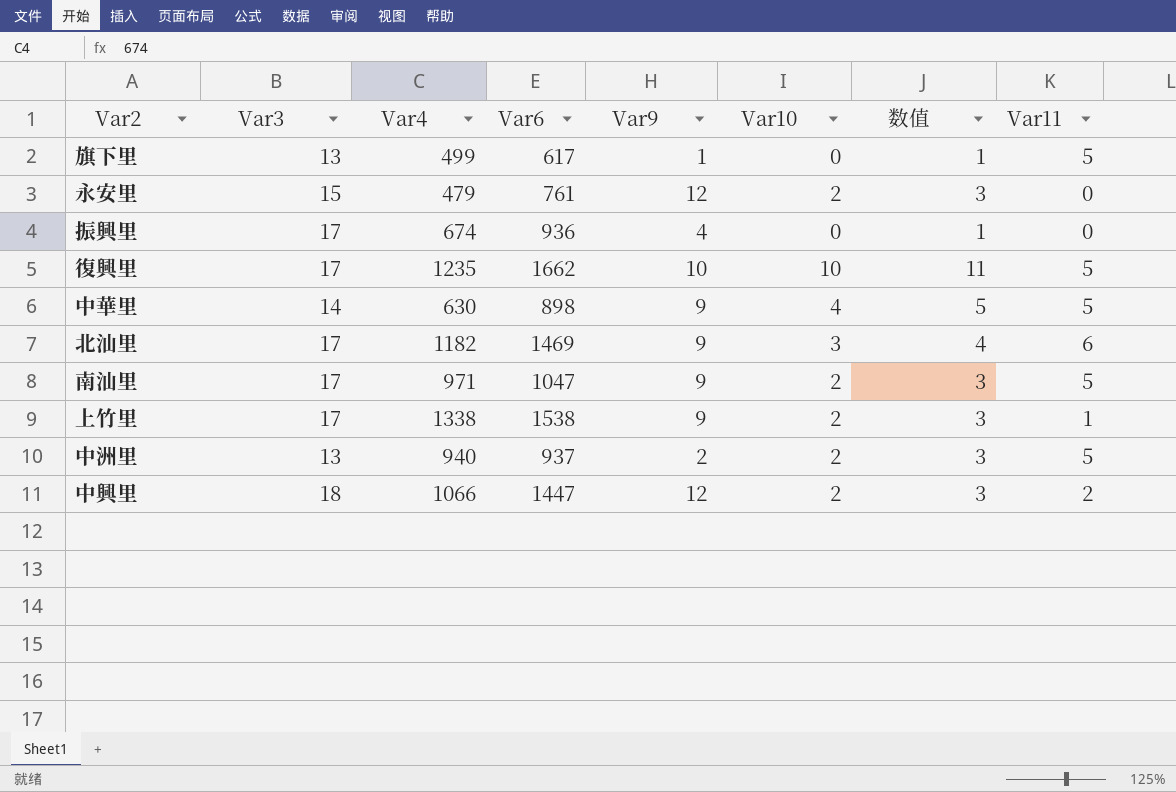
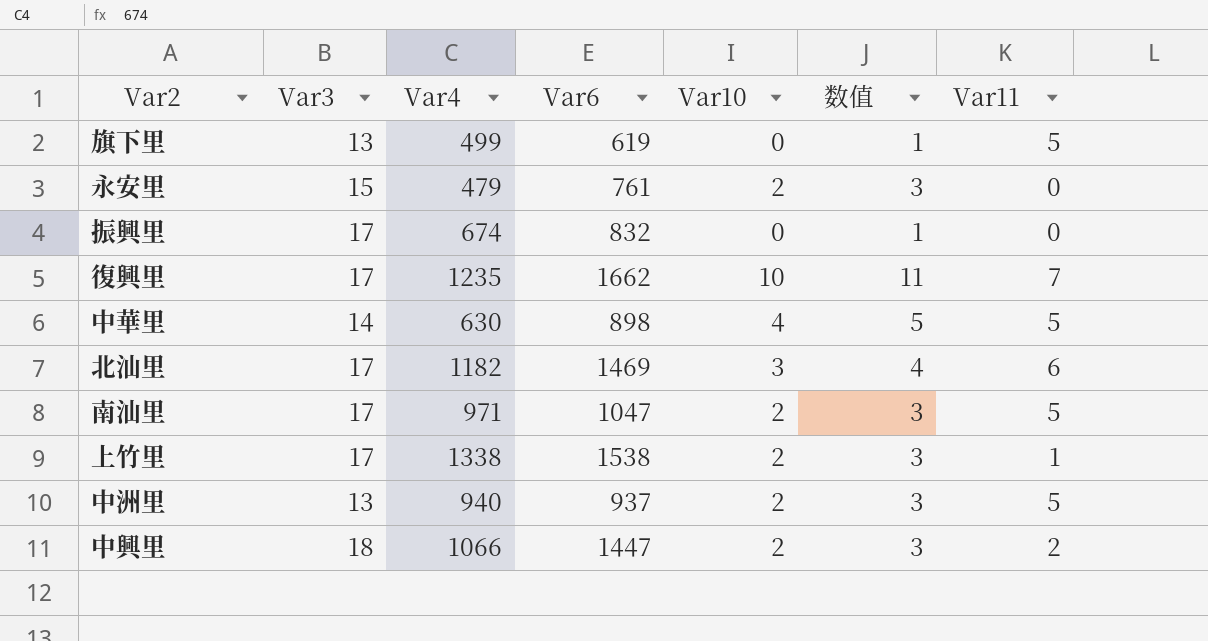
column Var9 | position: 5 -> none
旗下里 | Var6: 617 -> 619
振興里 | Var6: 936 -> 832
復興里 | Var11: 5 -> 7

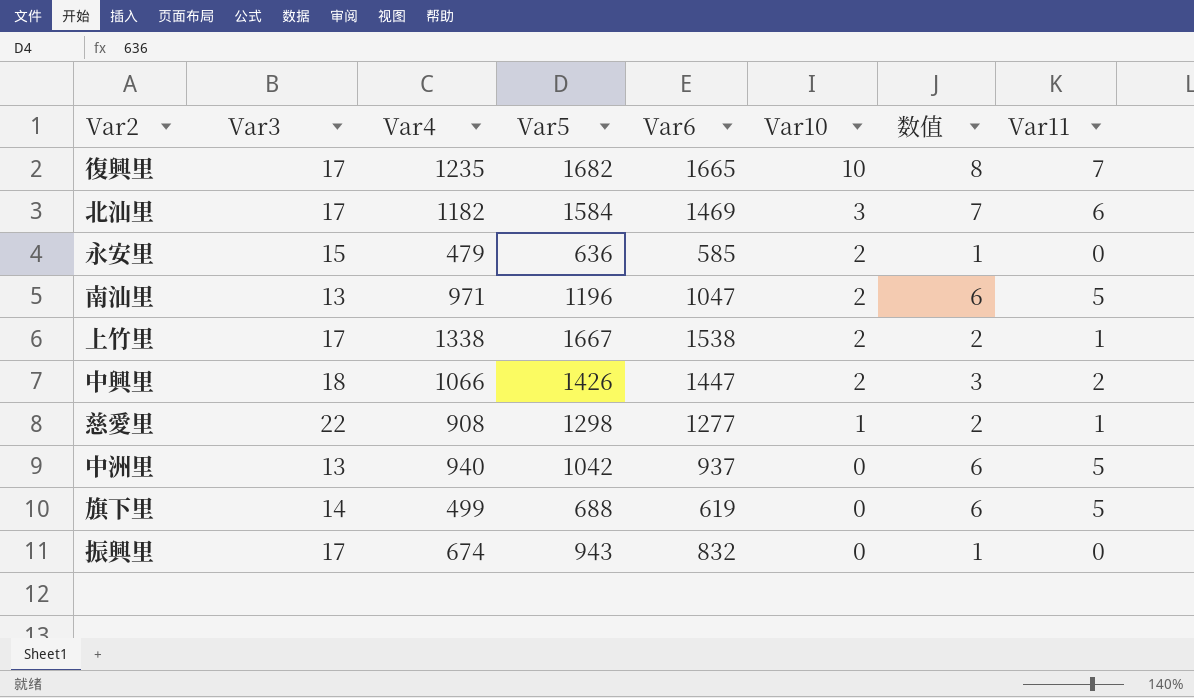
row order: none -> Var10 descending
column Var5 | position: none -> 4
column 数值 | formula: [Var10] + 1 -> [Var11] + 1
row 中華里: 14 | 630 | 898 | 4 | 5 | 5 -> none
復興里 | Var6: 1662 -> 1665
永安里 | Var6: 761 -> 585
南汕里 | Var3: 17 -> 13
row 慈愛里: none -> 22 | 908 | 1298 | 1277 | 1 | 2 | 1
中洲里 | Var10: 2 -> 0
旗下里 | Var3: 13 -> 14

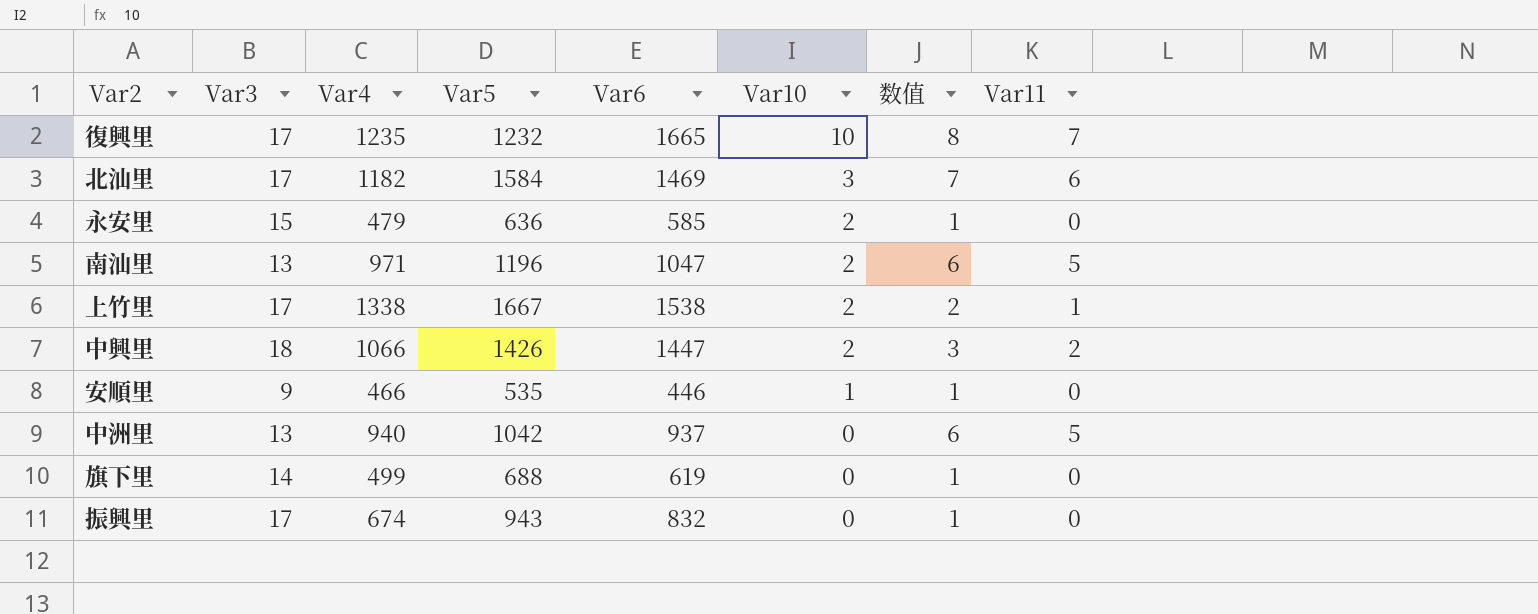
row 慈愛里: 22 | 908 | 1298 | 1277 | 1 | 2 | 1 -> none
復興里 | Var5: 1682 -> 1232
row 安順里: none -> 9 | 466 | 535 | 446 | 1 | 1 | 0
旗下里 | 数值: 6 -> 1
旗下里 | Var11: 5 -> 0

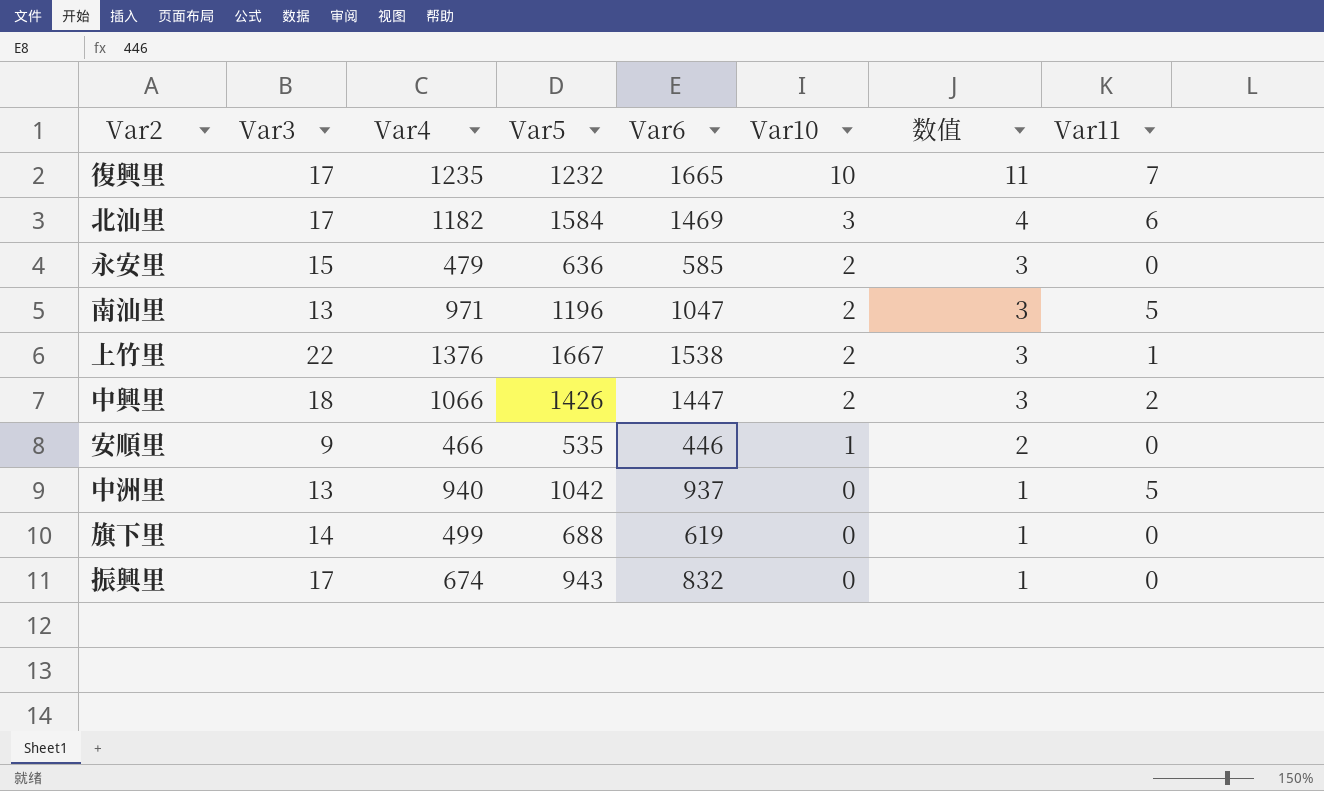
column 数值 | formula: [Var11] + 1 -> [Var10] + 1
上竹里 | Var3: 17 -> 22
上竹里 | Var4: 1338 -> 1376

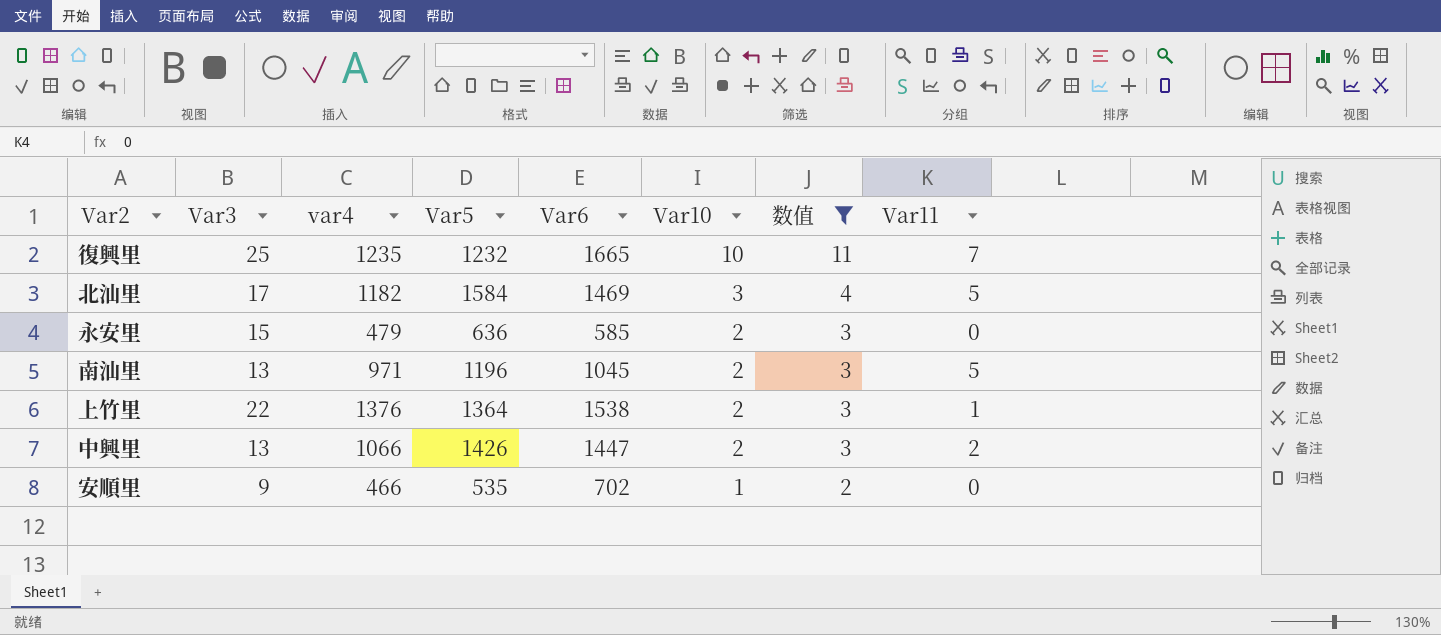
filter: none -> 数值 != 1
column name: Var4 -> var4
復興里 | Var3: 17 -> 25
北汕里 | Var11: 6 -> 5
南汕里 | Var6: 1047 -> 1045
上竹里 | Var5: 1667 -> 1364
中興里 | Var3: 18 -> 13
安順里 | Var6: 446 -> 702

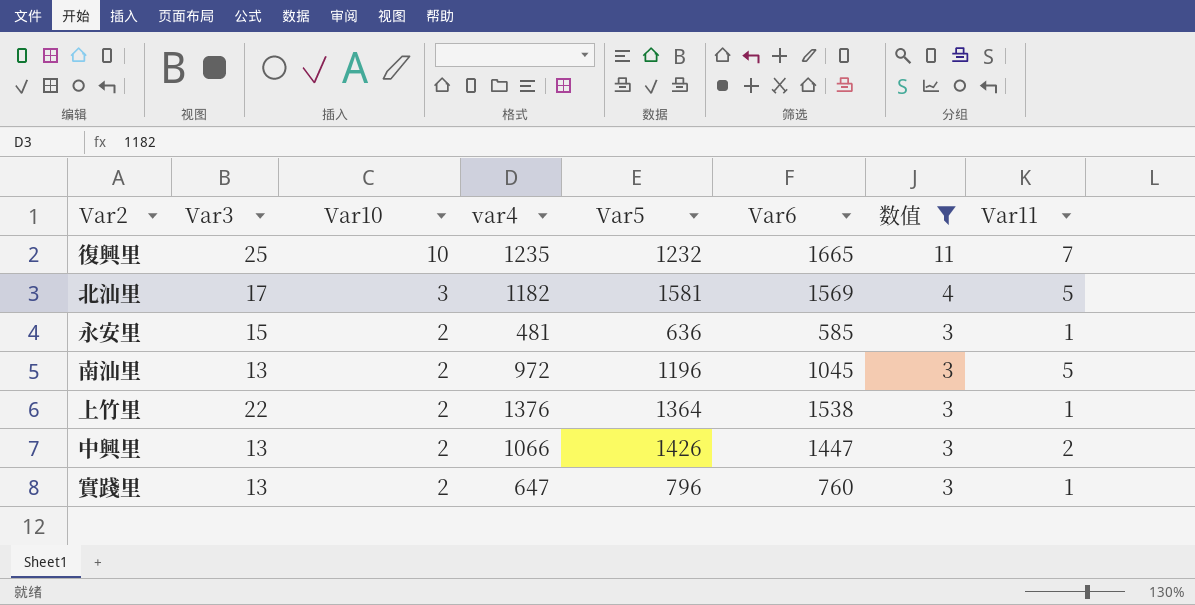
column Var10 | position: 6 -> 3
row 安順里: 9 | 466 | 535 | 702 | 1 | 2 | 0 -> none
北汕里 | Var5: 1584 -> 1581
北汕里 | Var6: 1469 -> 1569
永安里 | var4: 479 -> 481
永安里 | Var11: 0 -> 1
南汕里 | var4: 971 -> 972
row 實踐里: none -> 13 | 2 | 647 | 796 | 760 | 3 | 1

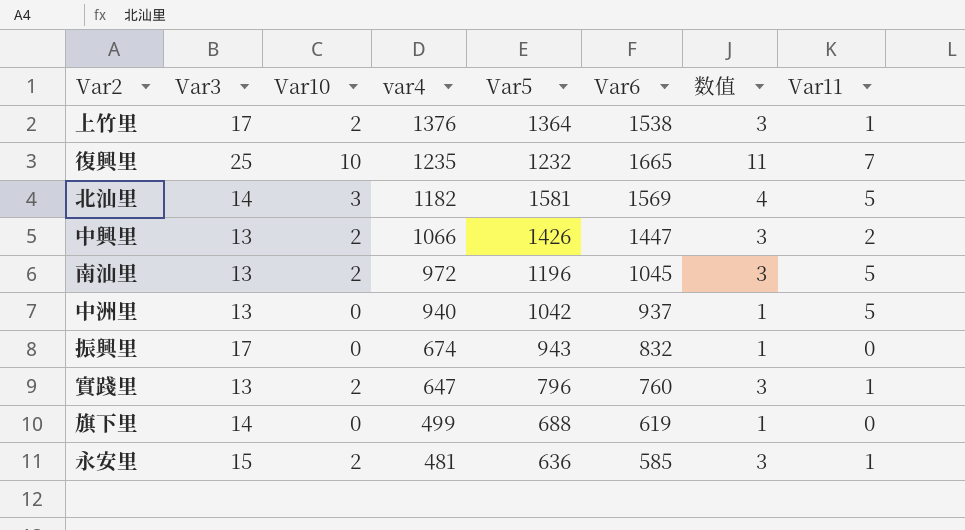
filter: 数值 != 1 -> none
row order: Var10 descending -> var4 descending
上竹里 | Var3: 22 -> 17
北汕里 | Var3: 17 -> 14

